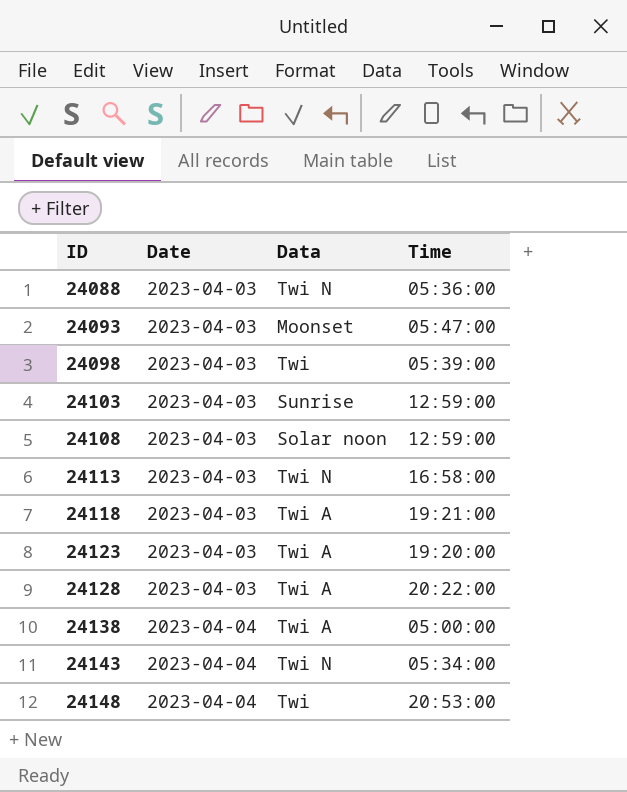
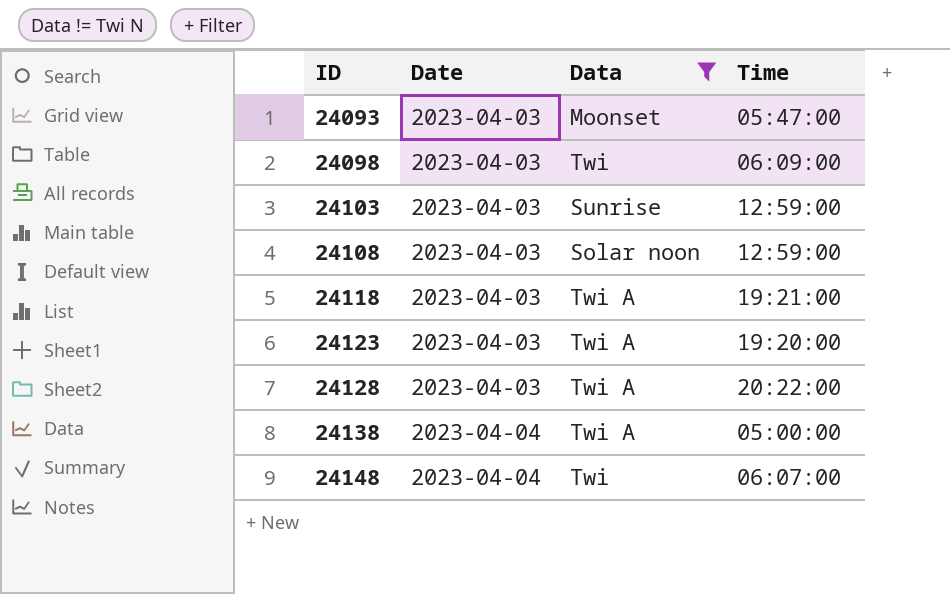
filter: none -> Data != Twi N
24098 | Time: 05:39:00 -> 06:09:00
24148 | Time: 20:53:00 -> 06:07:00

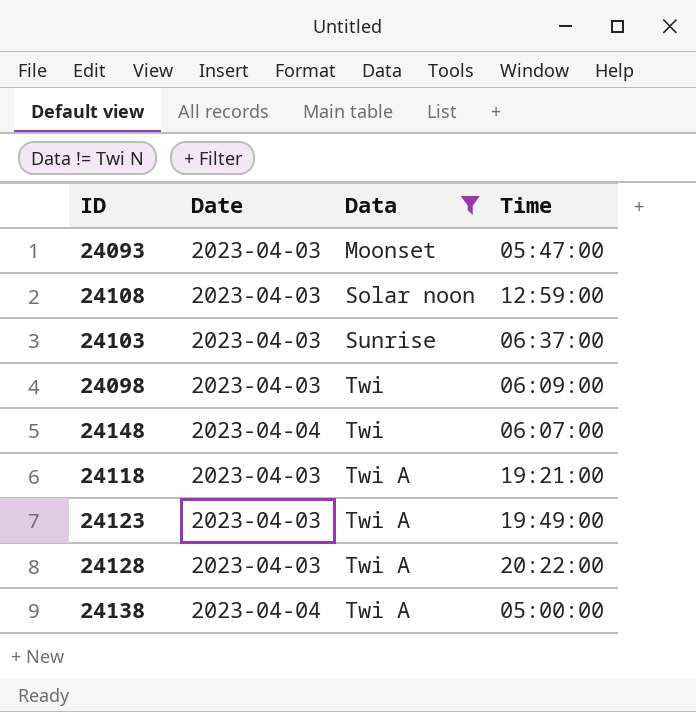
row order: ID ascending -> Data ascending
24103 | Time: 12:59:00 -> 06:37:00
24123 | Time: 19:20:00 -> 19:49:00

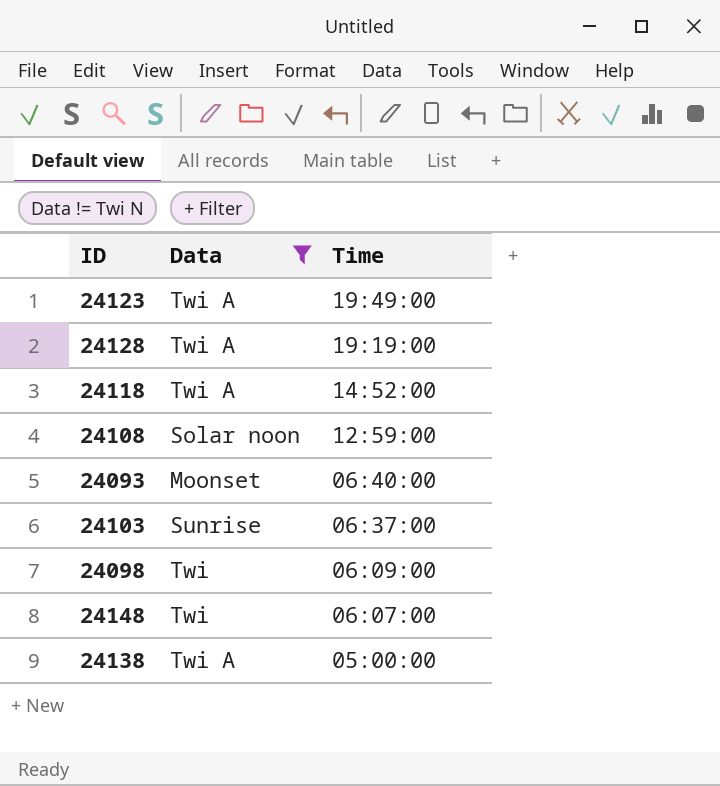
row order: Data ascending -> Time descending
column Date | position: 2 -> none
24128 | Time: 20:22:00 -> 19:19:00
24118 | Time: 19:21:00 -> 14:52:00
24093 | Time: 05:47:00 -> 06:40:00

